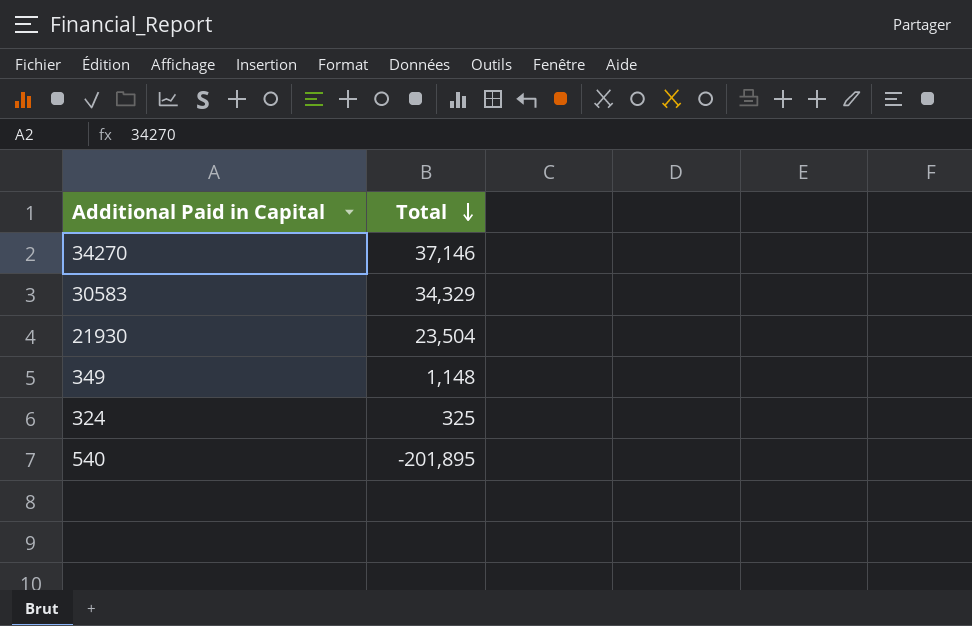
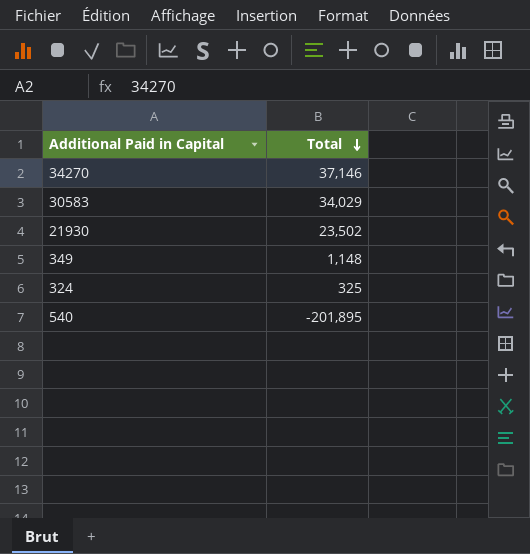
30583 | Total: 34,329 -> 34,029
21930 | Total: 23,504 -> 23,502

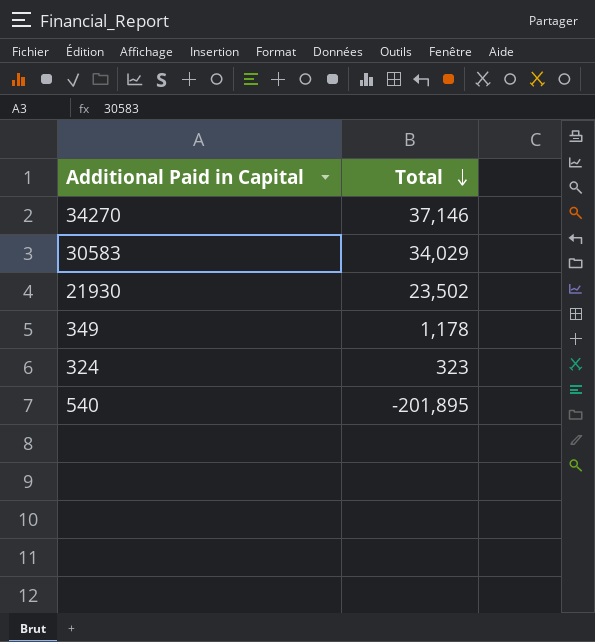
349 | Total: 1,148 -> 1,178
324 | Total: 325 -> 323

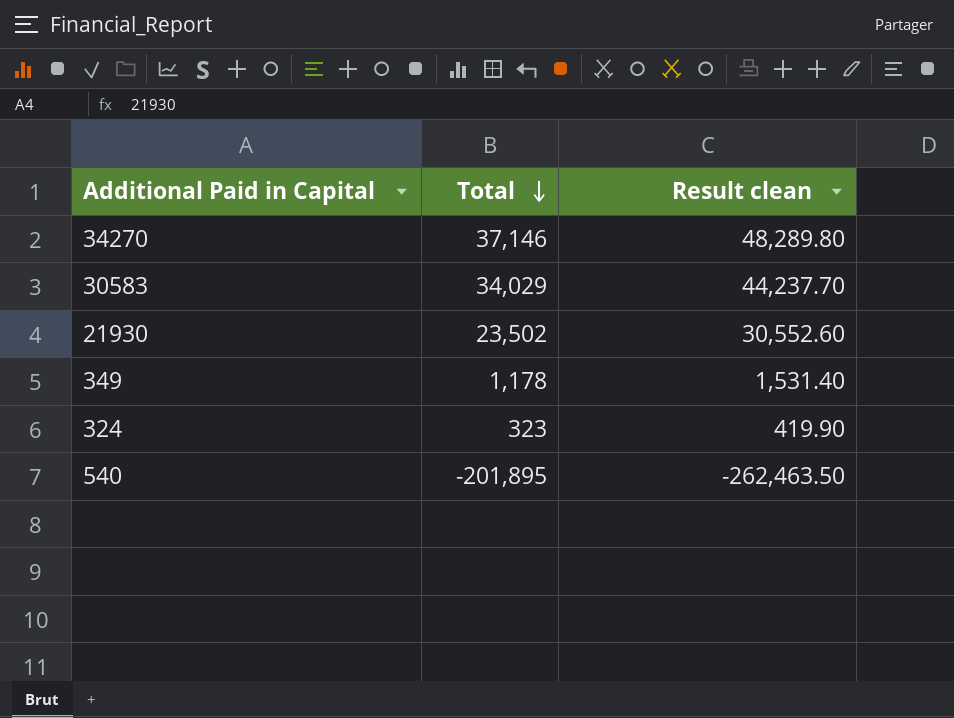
column Result clean | formula: none -> [Total] * 1.3

